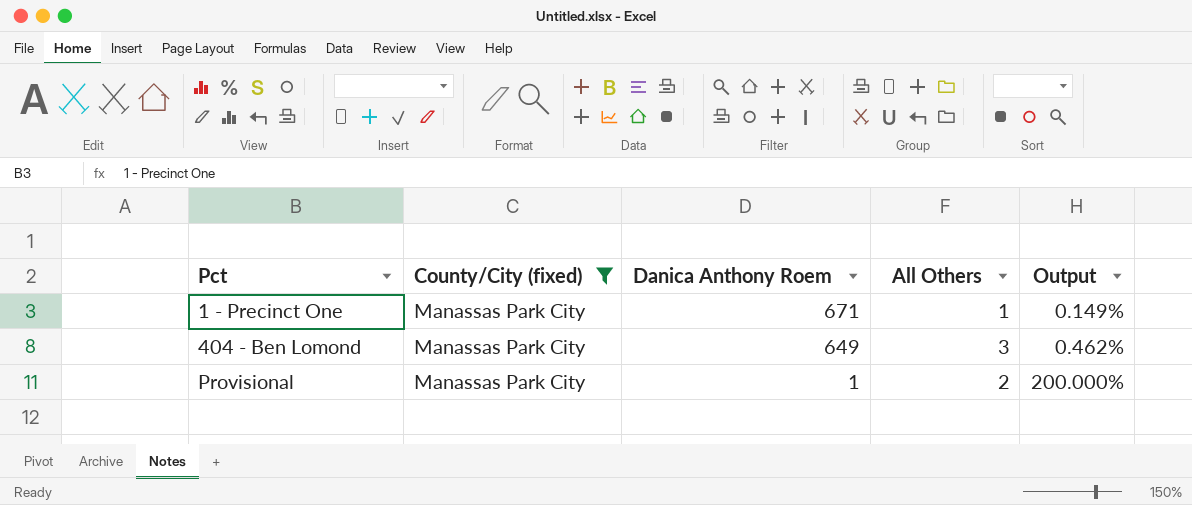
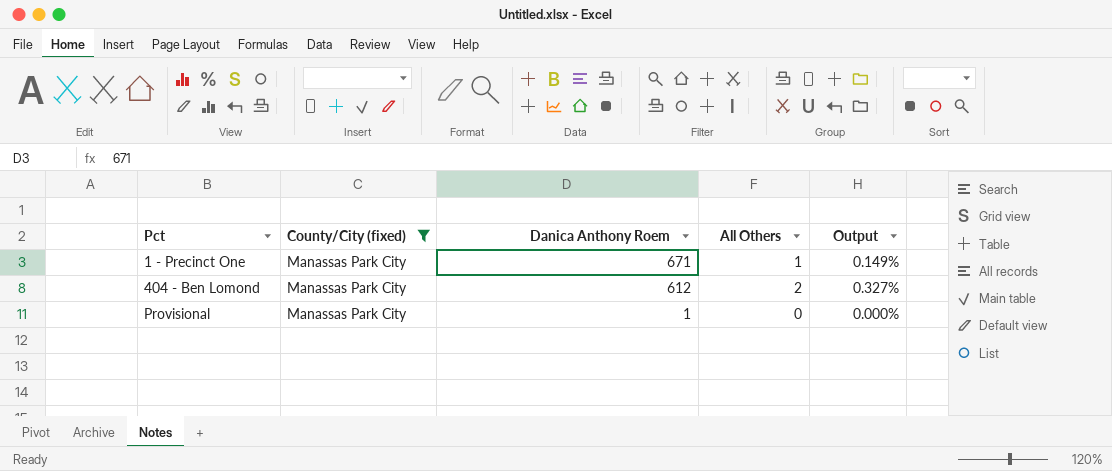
404 - Ben Lomond | Danica Anthony Roem: 649 -> 612
404 - Ben Lomond | All Others: 3 -> 2
404 - Ben Lomond | Output: 0.462% -> 0.327%
Provisional | All Others: 2 -> 0
Provisional | Output: 200.000% -> 0.000%

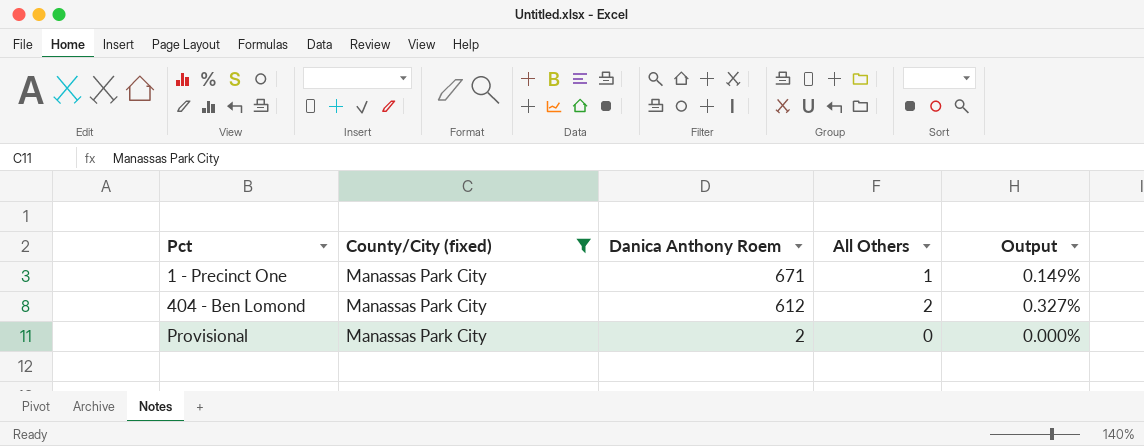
Provisional | Danica Anthony Roem: 1 -> 2

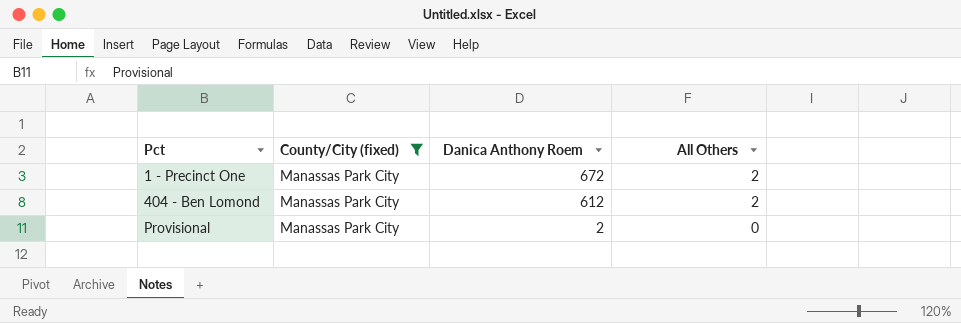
column Output | formula: [All Others] / [Danica Anthony Roem] -> none
1 - Precinct One | Danica Anthony Roem: 671 -> 672
1 - Precinct One | All Others: 1 -> 2

